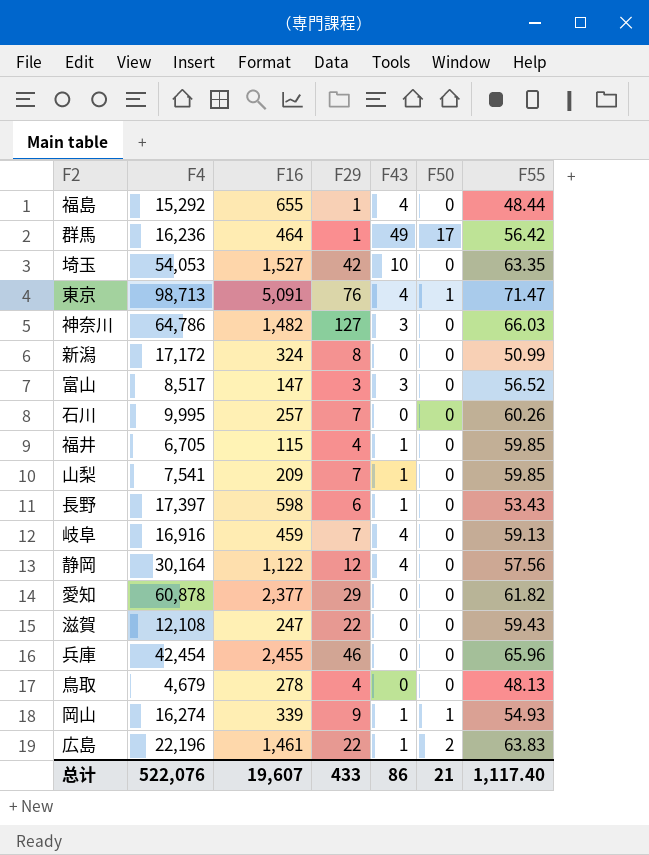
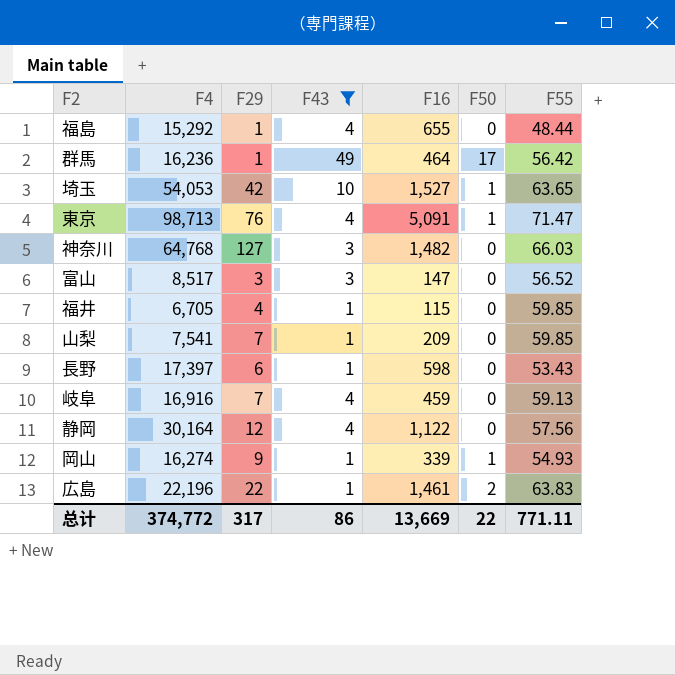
filter: none -> F43 != 0
column F16 | position: 3 -> 5
埼玉 | F50: 0 -> 1
埼玉 | F55: 63.35 -> 63.65
神奈川 | F4: 64,786 -> 64,768
总计 | F4: 522,076 -> 374,772
总计 | F29: 433 -> 317
总计 | F16: 19,607 -> 13,669
总计 | F50: 21 -> 22
总计 | F55: 1,117.40 -> 771.11

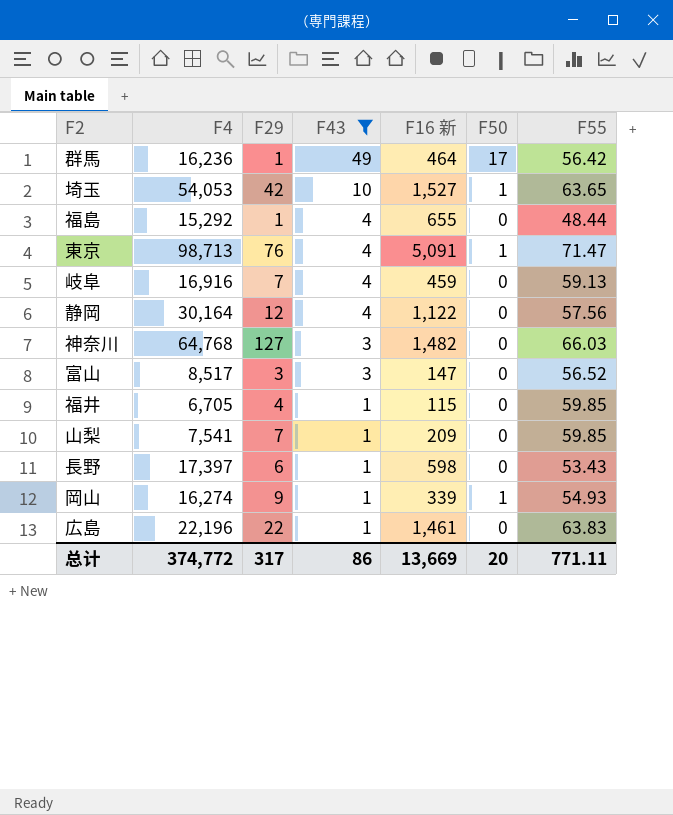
row order: none -> F43 descending
column name: F16 -> F16 新
広島 | F50: 2 -> 0
总计 | F50: 22 -> 20

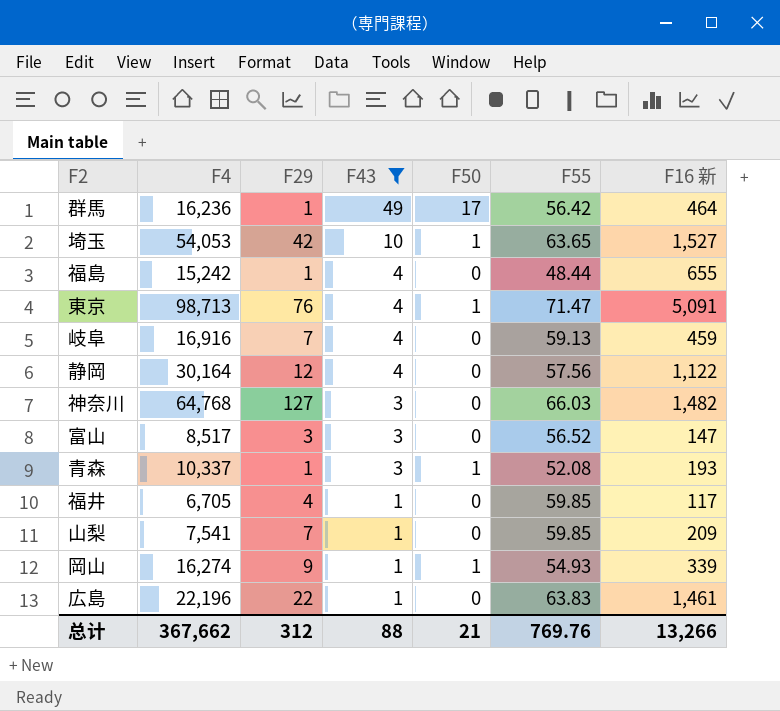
column F16 新 | position: 5 -> 7
row 長野: 17,397 | 6 | 1 | 598 | 0 | 53.43 -> none
福島 | F4: 15,292 -> 15,242
row 青森: none -> 10,337 | 1 | 3 | 1 | 52.08 | 193
福井 | F16 新: 115 -> 117
总计 | F4: 374,772 -> 367,662
总计 | F29: 317 -> 312
总计 | F43: 86 -> 88
总计 | F50: 20 -> 21
总计 | F55: 771.11 -> 769.76
总计 | F16 新: 13,669 -> 13,266

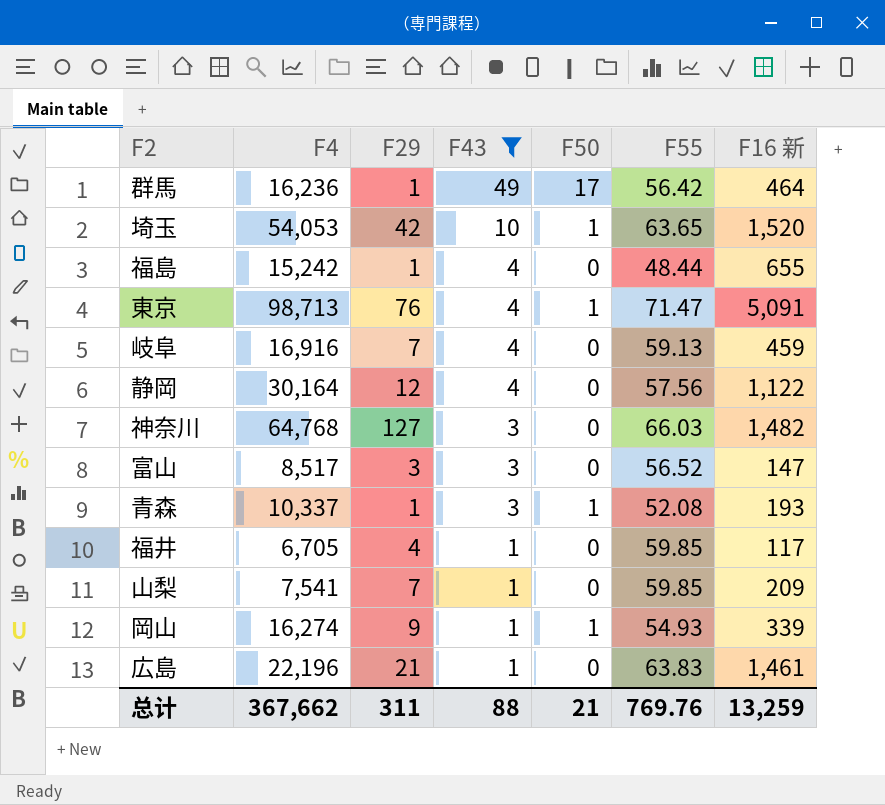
埼玉 | F16 新: 1,527 -> 1,520
広島 | F29: 22 -> 21
总计 | F29: 312 -> 311
总计 | F16 新: 13,266 -> 13,259

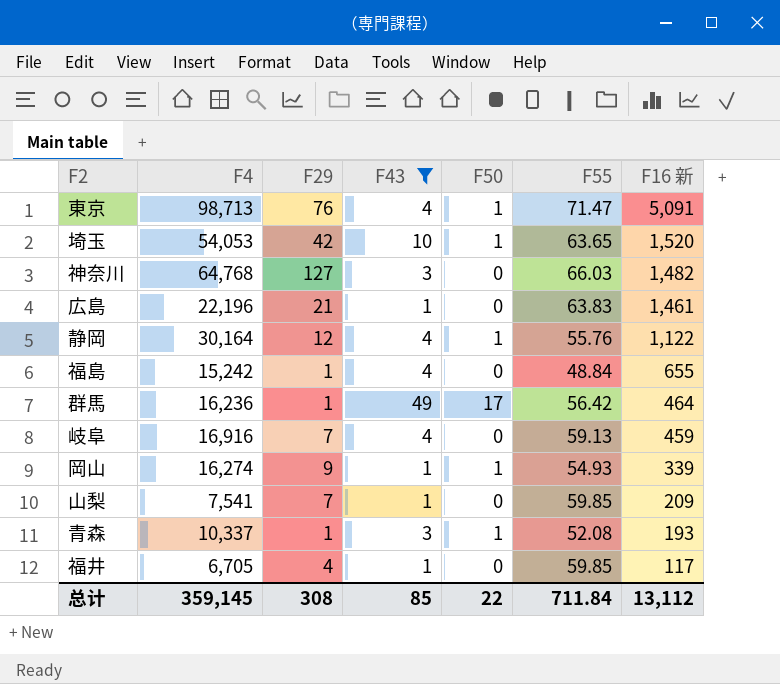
row order: F43 descending -> F16 新 descending
row 富山: 8,517 | 3 | 3 | 0 | 56.52 | 147 -> none
静岡 | F50: 0 -> 1
静岡 | F55: 57.56 -> 55.76
福島 | F55: 48.44 -> 48.84
总计 | F4: 367,662 -> 359,145
总计 | F29: 311 -> 308
总计 | F43: 88 -> 85
总计 | F50: 21 -> 22
总计 | F55: 769.76 -> 711.84
总计 | F16 新: 13,259 -> 13,112

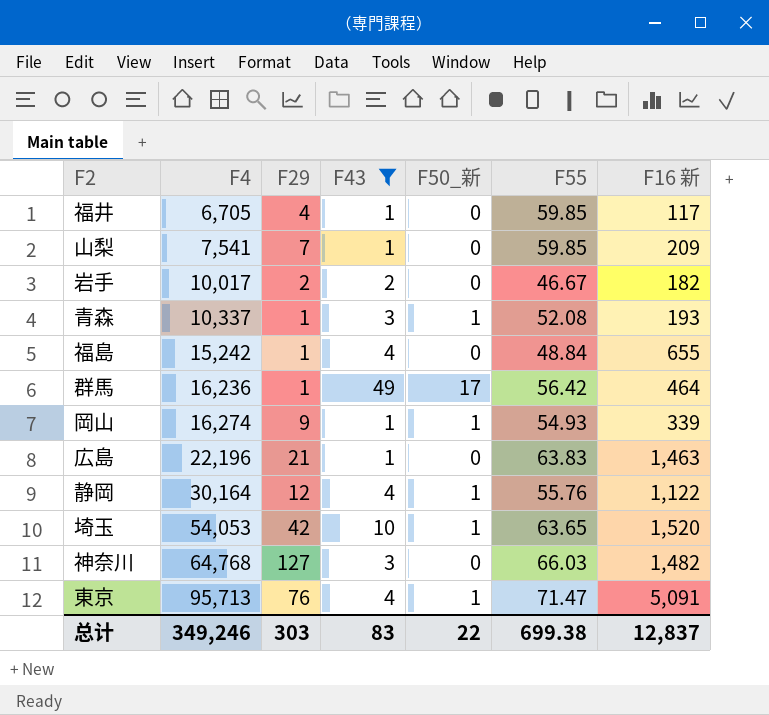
row order: F16 新 descending -> F4 ascending
column name: F50 -> F50_新
row 岐阜: 16,916 | 7 | 4 | 0 | 59.13 | 459 -> none
row 岩手: none -> 10,017 | 2 | 2 | 0 | 46.67 | 182
広島 | F16 新: 1,461 -> 1,463
東京 | F4: 98,713 -> 95,713
总计 | F4: 359,145 -> 349,246
总计 | F29: 308 -> 303
总计 | F43: 85 -> 83
总计 | F55: 711.84 -> 699.38
总计 | F16 新: 13,112 -> 12,837

